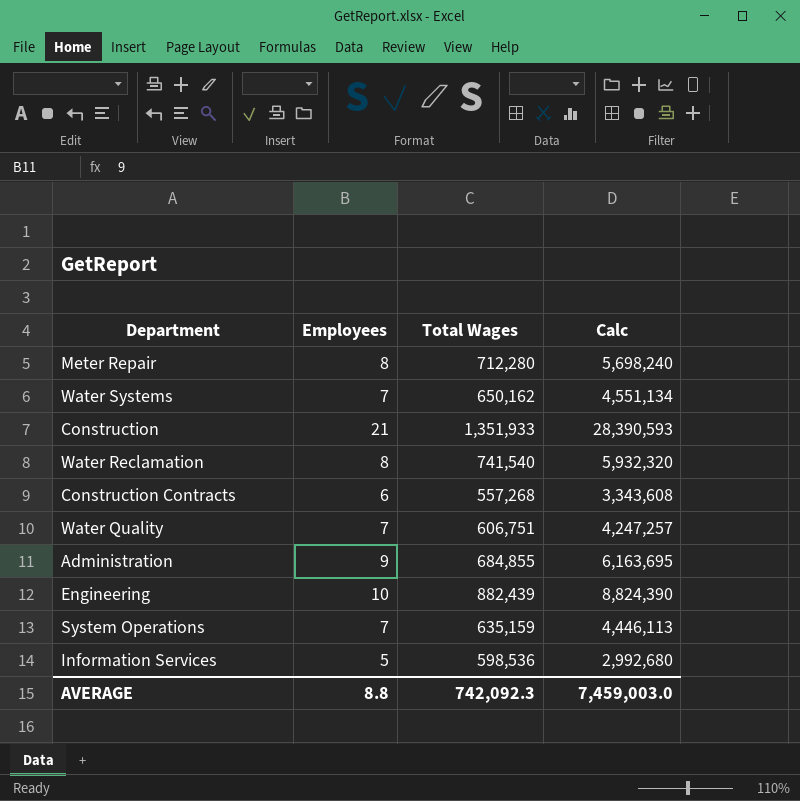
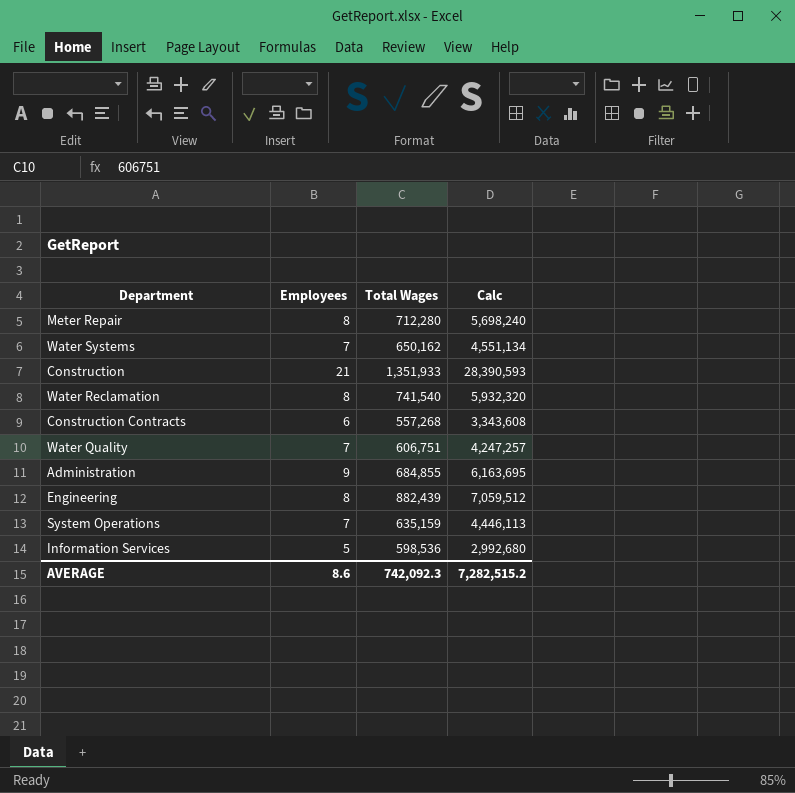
Engineering | Employees: 10 -> 8
Engineering | Calc: 8,824,390 -> 7,059,512
AVERAGE | Employees: 8.8 -> 8.6
AVERAGE | Calc: 7,459,003.0 -> 7,282,515.2

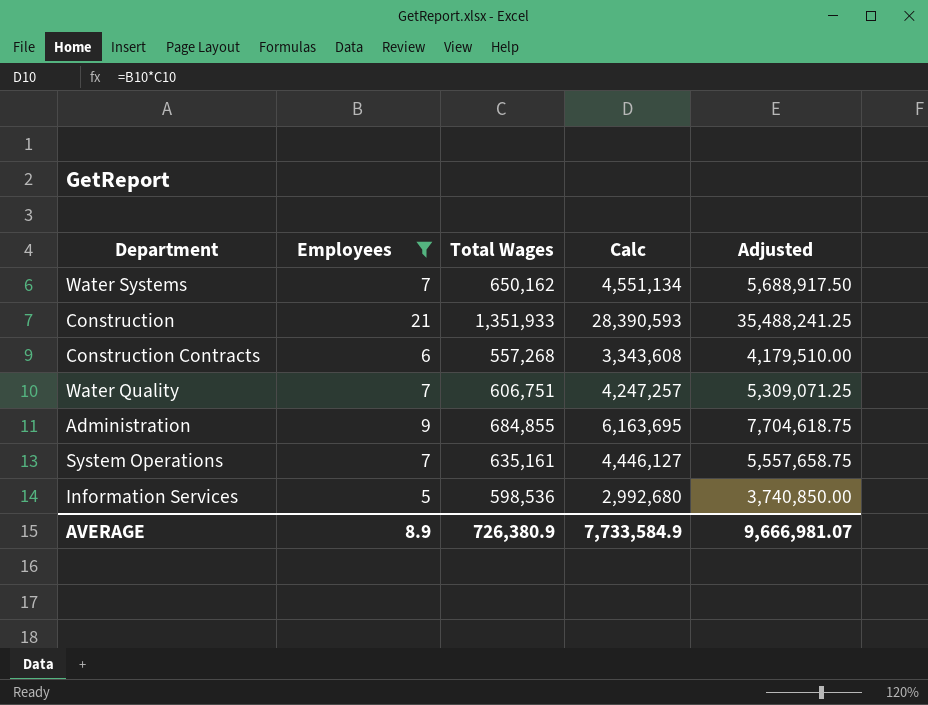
filter: none -> Employees != 8
column Adjusted | formula: none -> [Calc] * 1.25
System Operations | Total Wages: 635,159 -> 635,161
System Operations | Calc: 4,446,113 -> 4,446,127
AVERAGE | Employees: 8.6 -> 8.9
AVERAGE | Total Wages: 742,092.3 -> 726,380.9
AVERAGE | Calc: 7,282,515.2 -> 7,733,584.9

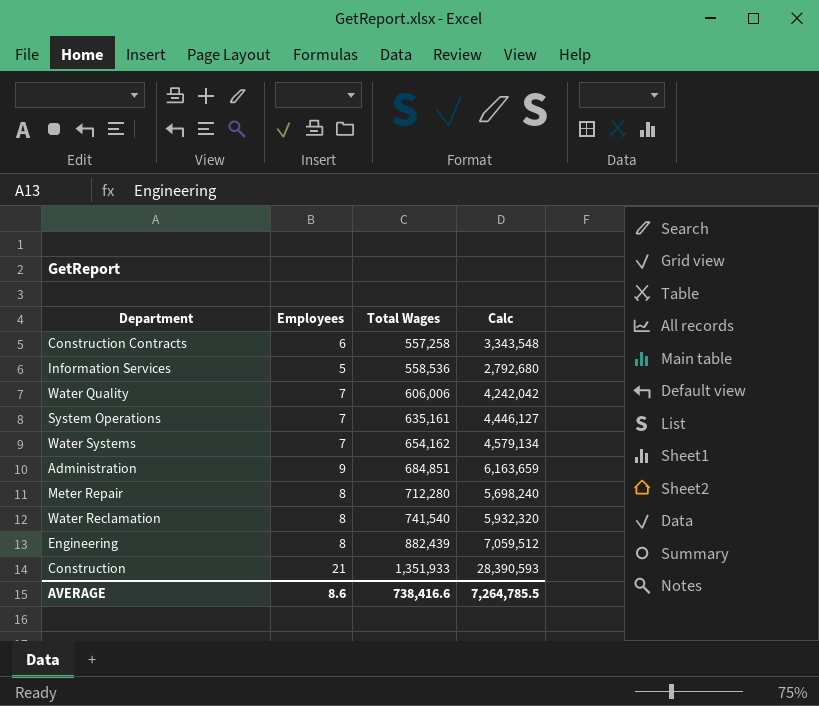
filter: Employees != 8 -> none
row order: none -> Total Wages ascending
column Adjusted | formula: [Calc] * 1.25 -> none
Construction Contracts | Total Wages: 557,268 -> 557,258
Construction Contracts | Calc: 3,343,608 -> 3,343,548
Information Services | Total Wages: 598,536 -> 558,536
Information Services | Calc: 2,992,680 -> 2,792,680
Water Quality | Total Wages: 606,751 -> 606,006
Water Quality | Calc: 4,247,257 -> 4,242,042
Water Systems | Total Wages: 650,162 -> 654,162
Water Systems | Calc: 4,551,134 -> 4,579,134
Administration | Total Wages: 684,855 -> 684,851
Administration | Calc: 6,163,695 -> 6,163,659
AVERAGE | Employees: 8.9 -> 8.6
AVERAGE | Total Wages: 726,380.9 -> 738,416.6
AVERAGE | Calc: 7,733,584.9 -> 7,264,785.5

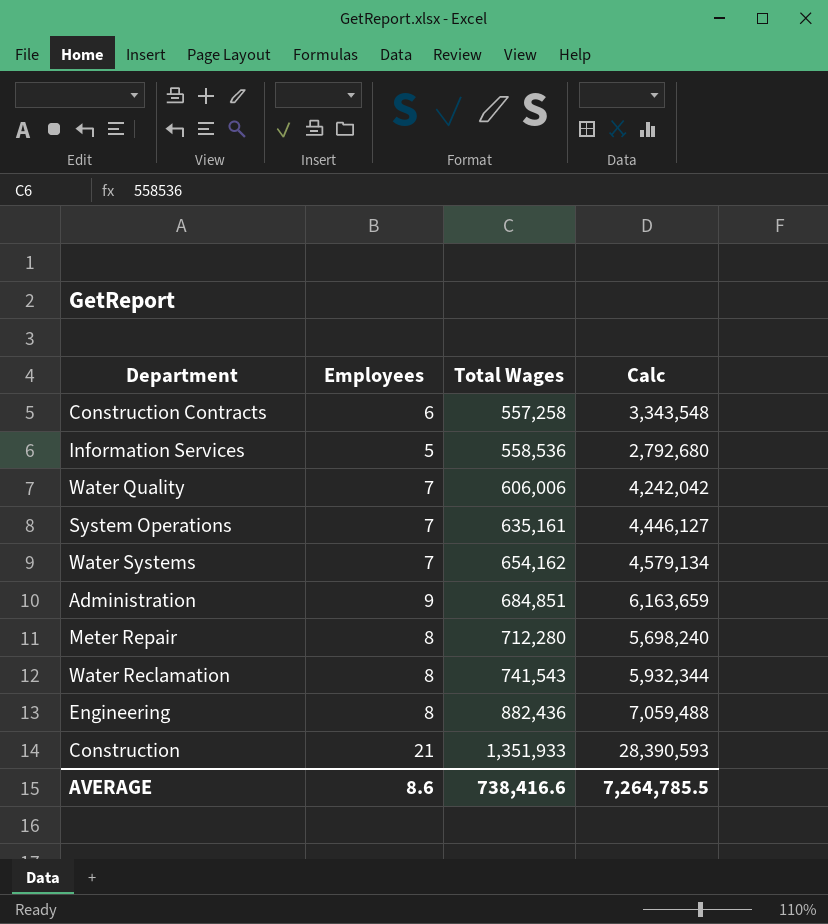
Water Reclamation | Total Wages: 741,540 -> 741,543
Water Reclamation | Calc: 5,932,320 -> 5,932,344
Engineering | Total Wages: 882,439 -> 882,436
Engineering | Calc: 7,059,512 -> 7,059,488

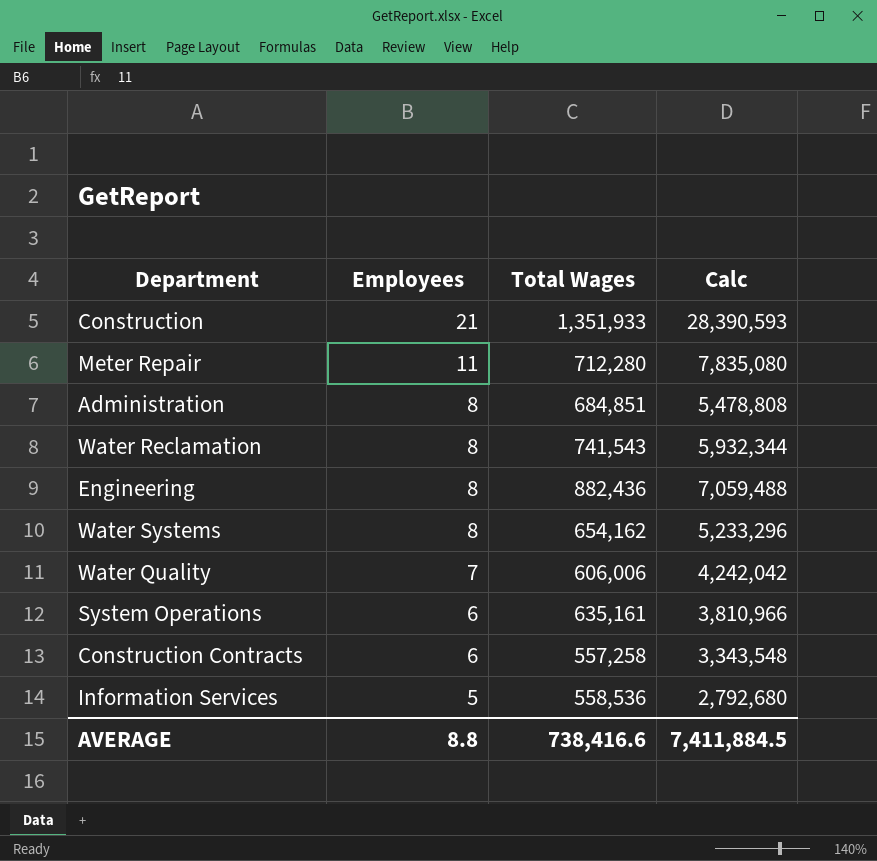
row order: Total Wages ascending -> Employees descending
Meter Repair | Employees: 8 -> 11
Meter Repair | Calc: 5,698,240 -> 7,835,080
Administration | Employees: 9 -> 8
Administration | Calc: 6,163,659 -> 5,478,808
Water Systems | Employees: 7 -> 8
Water Systems | Calc: 4,579,134 -> 5,233,296
System Operations | Employees: 7 -> 6
System Operations | Calc: 4,446,127 -> 3,810,966
AVERAGE | Employees: 8.6 -> 8.8
AVERAGE | Calc: 7,264,785.5 -> 7,411,884.5

